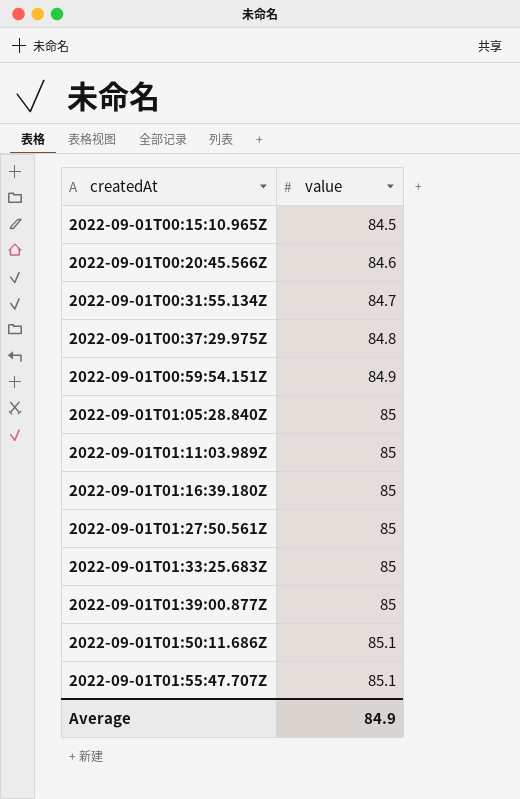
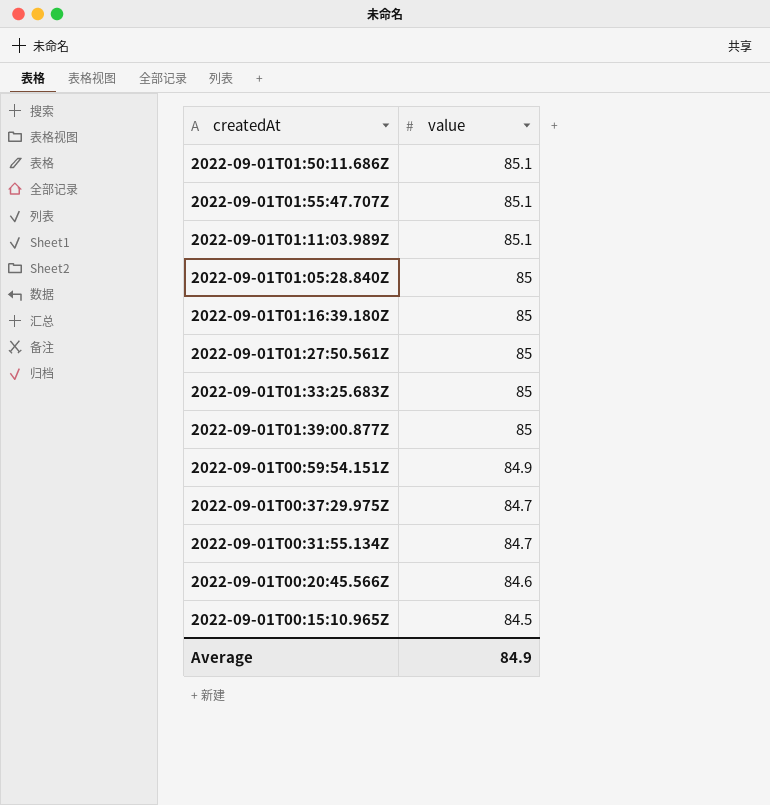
row order: createdAt ascending -> value descending
2022-09-01T01:11:03.989Z | value: 85 -> 85.1
2022-09-01T00:37:29.975Z | value: 84.8 -> 84.7

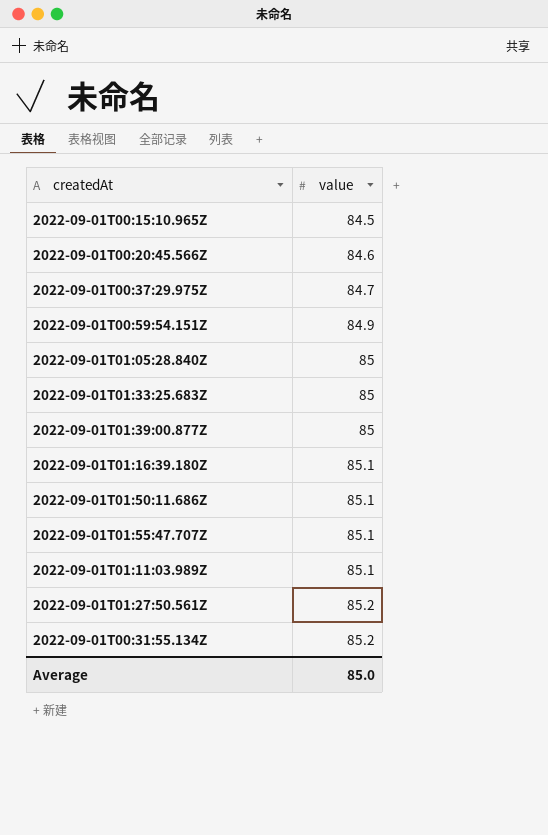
row order: value descending -> value ascending
2022-09-01T01:16:39.180Z | value: 85 -> 85.1
2022-09-01T01:27:50.561Z | value: 85 -> 85.2
2022-09-01T00:31:55.134Z | value: 84.7 -> 85.2
Average | value: 84.9 -> 85.0

